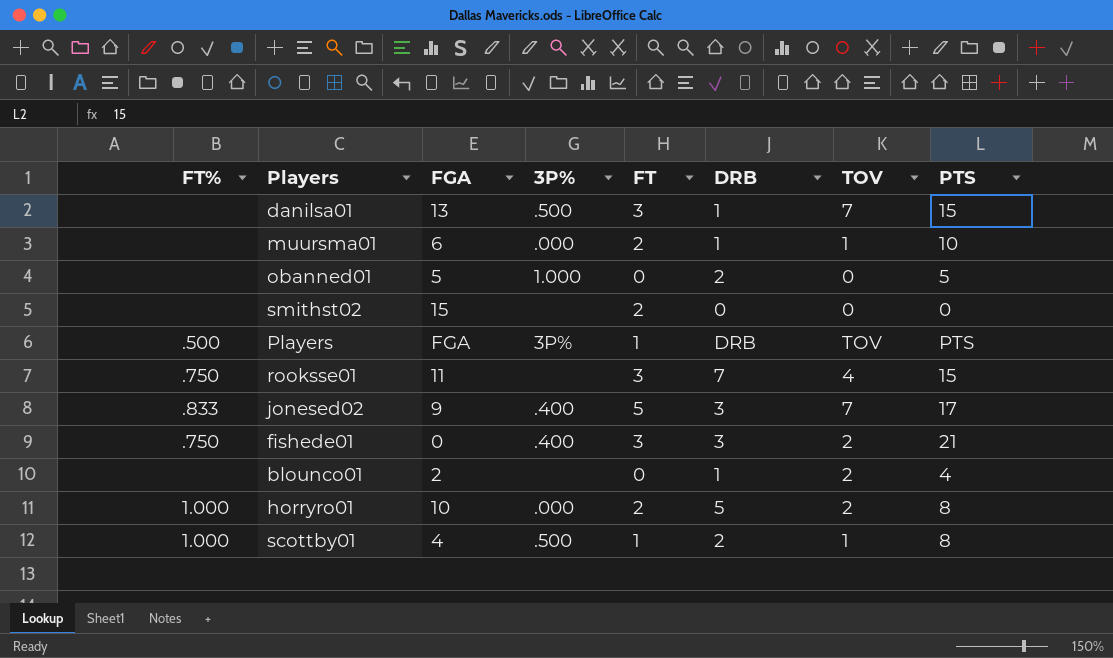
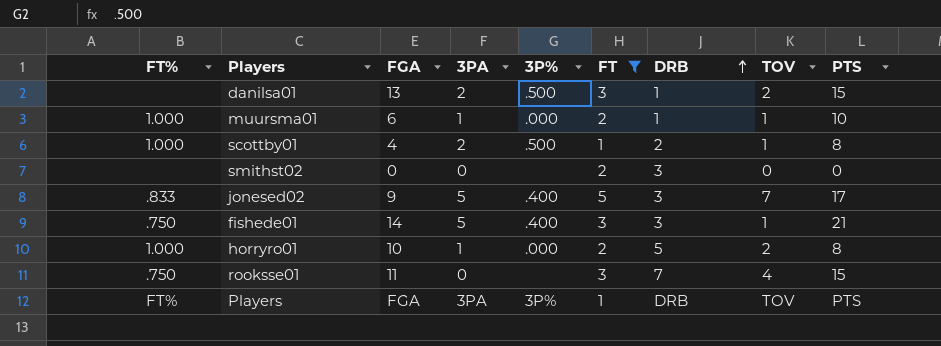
filter: none -> FT != 0
row order: none -> DRB ascending
column 3PA | position: none -> 4
danilsa01 | TOV: 7 -> 2
muursma01 | FT%: none -> 1.000
smithst02 | FGA: 15 -> 0
smithst02 | DRB: 0 -> 3
fishede01 | FGA: 0 -> 14
fishede01 | TOV: 2 -> 1
Players | FT%: .500 -> FT%

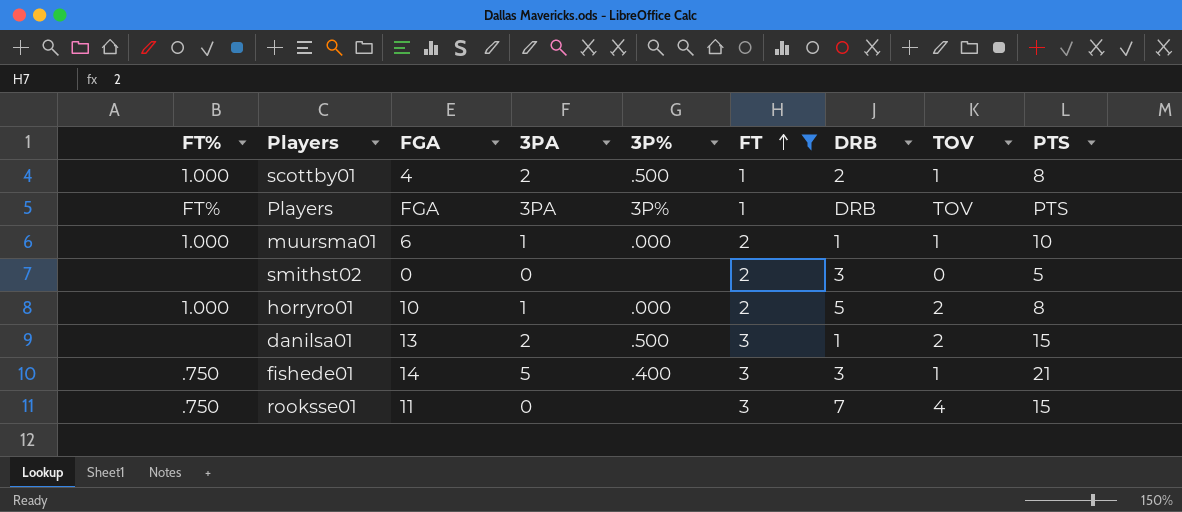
row order: DRB ascending -> FT ascending
row jonesed02: .833 | 9 | 5 | .400 | 5 | 3 | 7 | 17 -> none
smithst02 | PTS: 0 -> 5

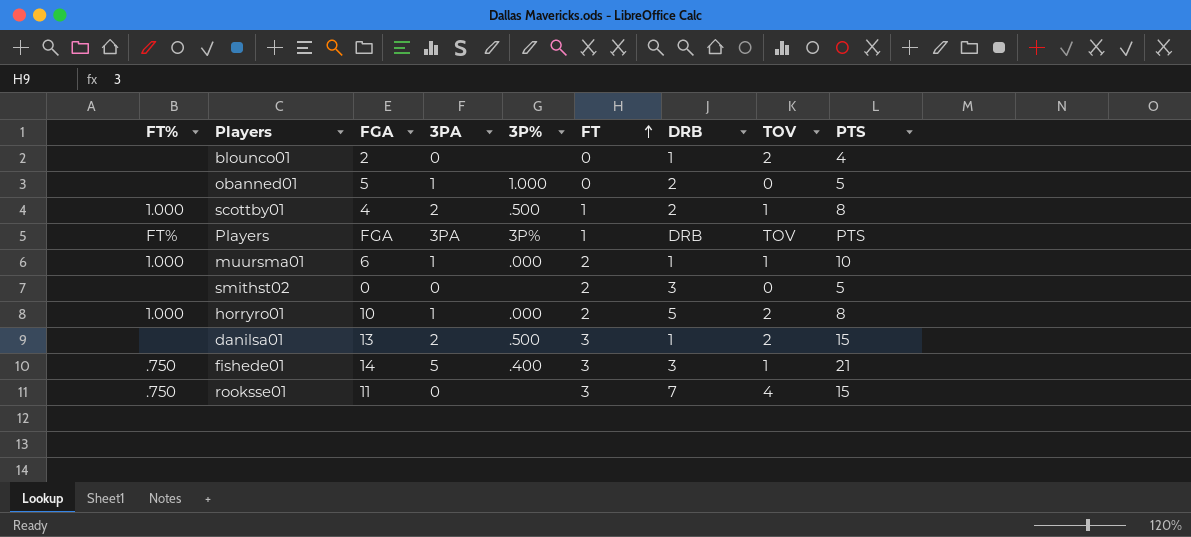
filter: FT != 0 -> none

